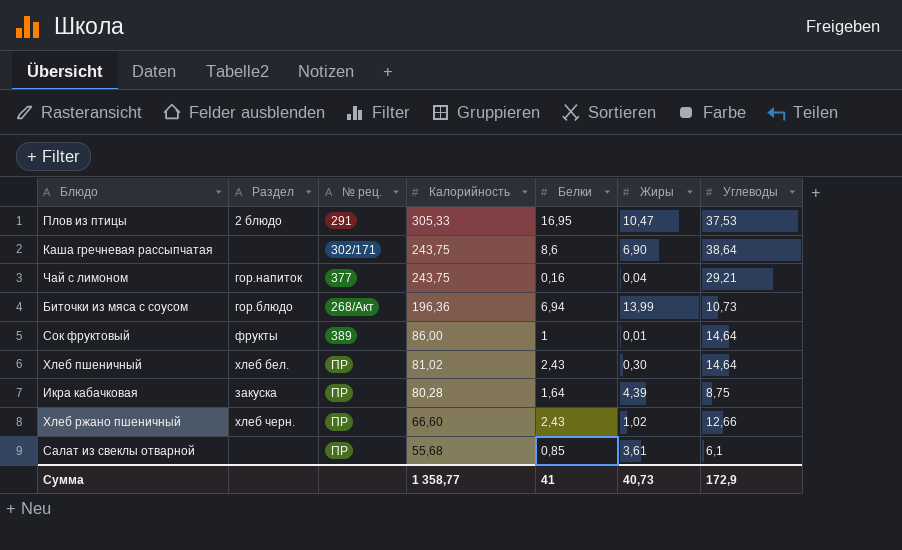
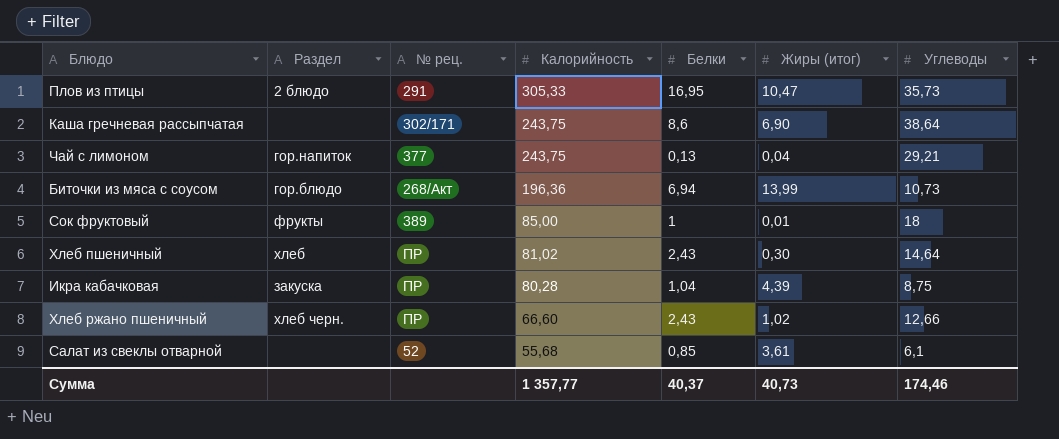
column name: Жиры -> Жиры (итог)
Плов из птицы | Углеводы: 37,53 -> 35,73
Чай с лимоном | Белки: 0,16 -> 0,13
Сок фруктовый | Калорийность: 86,00 -> 85,00
Сок фруктовый | Углеводы: 14,64 -> 18
Хлеб пшеничный | Раздел: хлеб бел. -> хлеб
Икра кабачковая | Белки: 1,64 -> 1,04
Салат из свеклы отварной | № рец.: ПР -> 52
Сумма | Калорийность: 1 358,77 -> 1 357,77
Сумма | Белки: 41 -> 40,37
Сумма | Углеводы: 172,9 -> 174,46

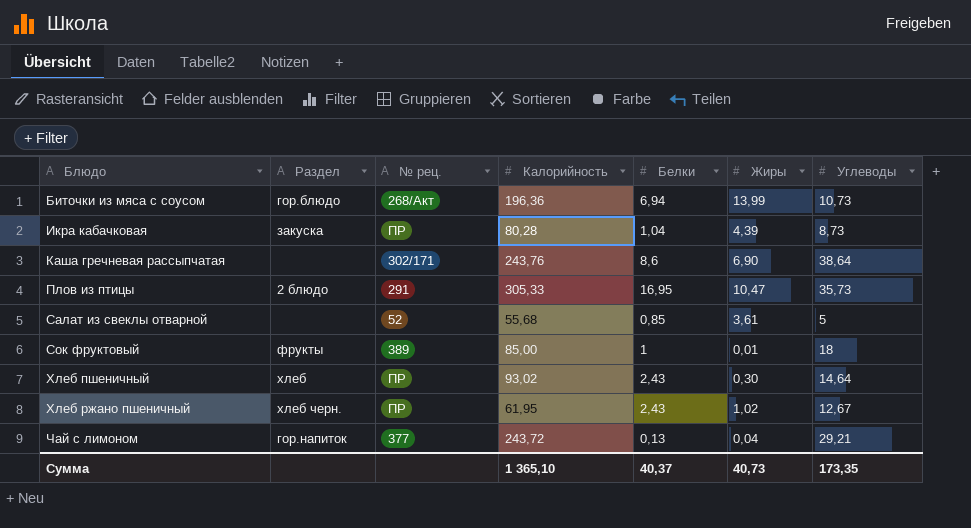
row order: Калорийность descending -> Блюдо ascending
column name: Жиры (итог) -> Жиры
Икра кабачковая | Углеводы: 8,75 -> 8,73
Каша гречневая рассыпчатая | Калорийность: 243,75 -> 243,76
Салат из свеклы отварной | Углеводы: 6,1 -> 5
Хлеб пшеничный | Калорийность: 81,02 -> 93,02
Хлеб ржано пшеничный | Калорийность: 66,60 -> 61,95
Хлеб ржано пшеничный | Углеводы: 12,66 -> 12,67
Чай с лимоном | Калорийность: 243,75 -> 243,72
Сумма | Калорийность: 1 357,77 -> 1 365,10
Сумма | Углеводы: 174,46 -> 173,35

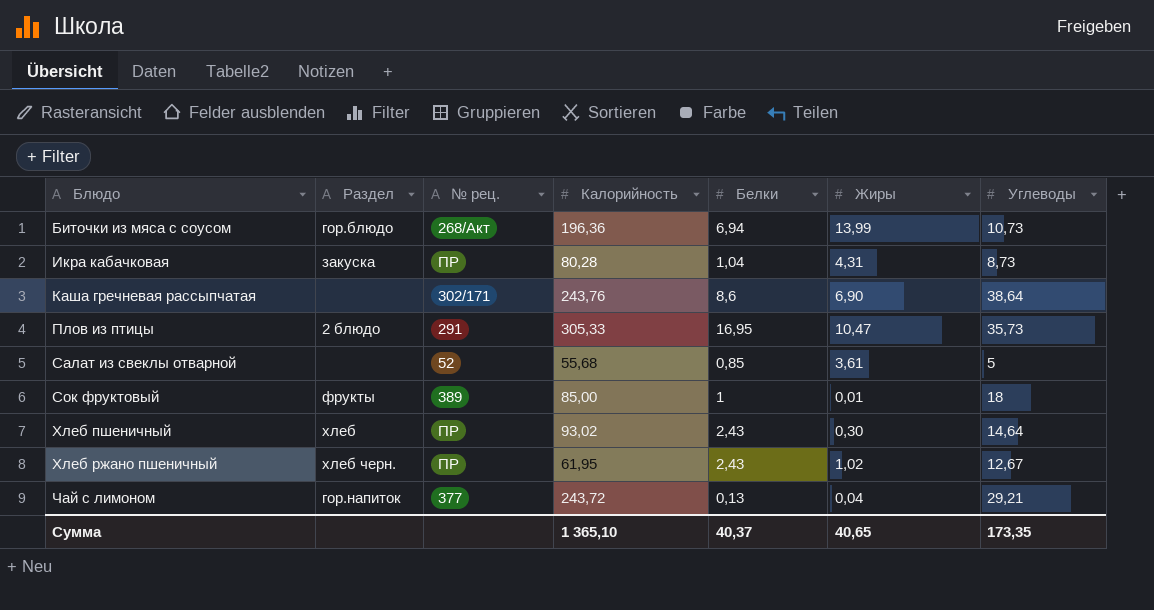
Икра кабачковая | Жиры: 4,39 -> 4,31
Сумма | Жиры: 40,73 -> 40,65

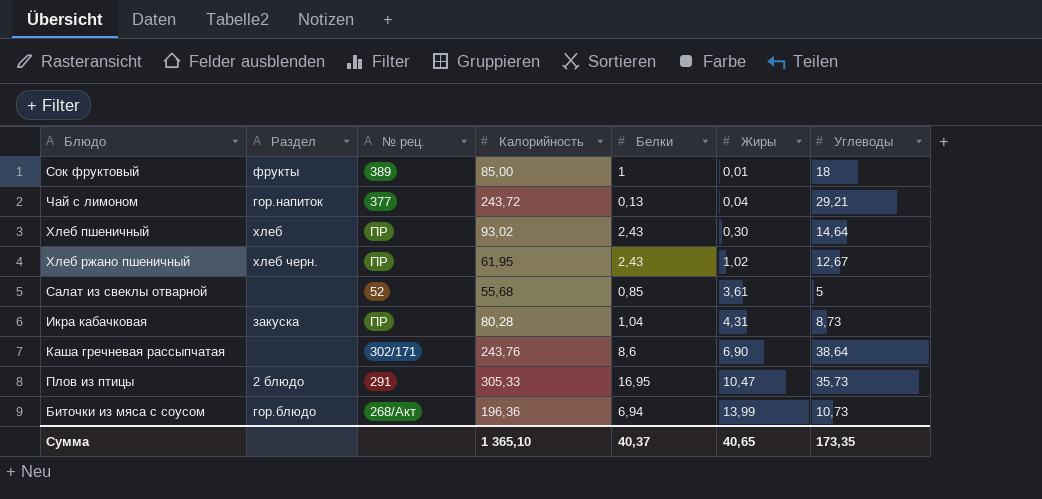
row order: Блюдо ascending -> Жиры ascending

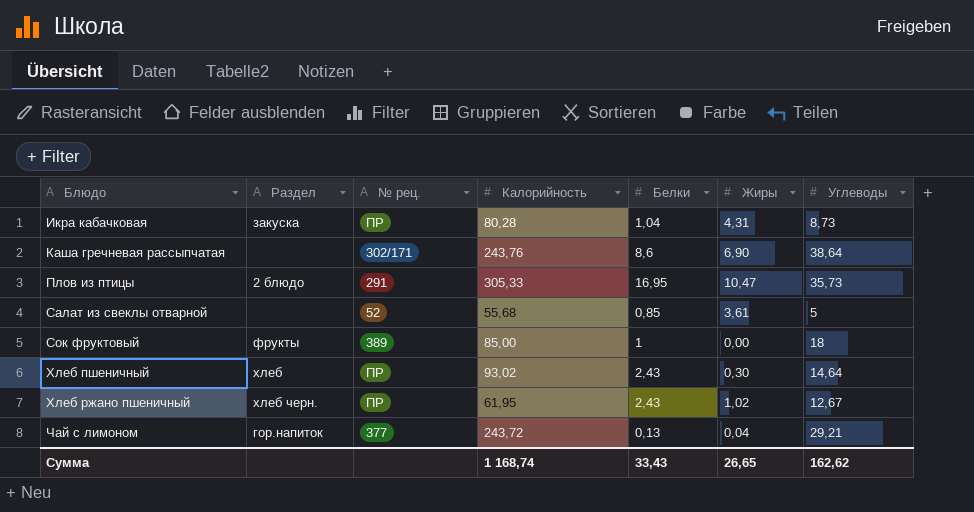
row order: Жиры ascending -> Блюдо ascending
row Биточки из мяса с соусом: гор.блюдо | 268/Акт | 196,36 | 6,94 | 13,99 | 10,73 -> none
Сок фруктовый | Жиры: 0,01 -> 0,00
Сумма | Калорийность: 1 365,10 -> 1 168,74
Сумма | Белки: 40,37 -> 33,43
Сумма | Жиры: 40,65 -> 26,65
Сумма | Углеводы: 173,35 -> 162,62

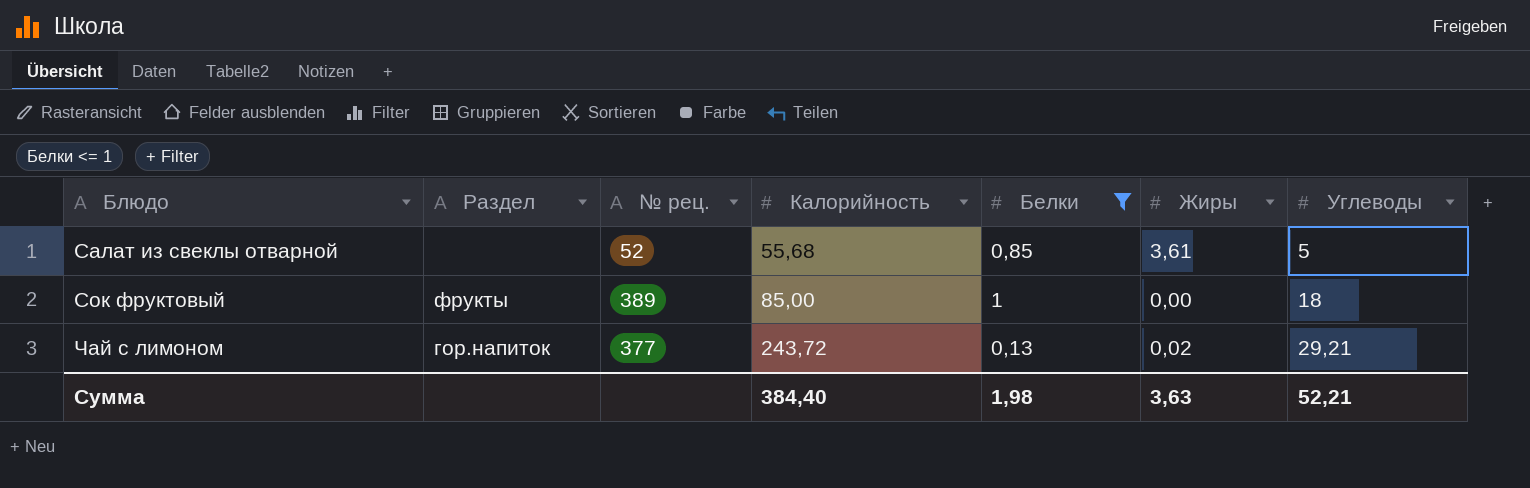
filter: none -> Белки <= 1
Чай с лимоном | Жиры: 0,04 -> 0,02
Сумма | Калорийность: 1 168,74 -> 384,40
Сумма | Белки: 33,43 -> 1,98
Сумма | Жиры: 26,65 -> 3,63
Сумма | Углеводы: 162,62 -> 52,21

